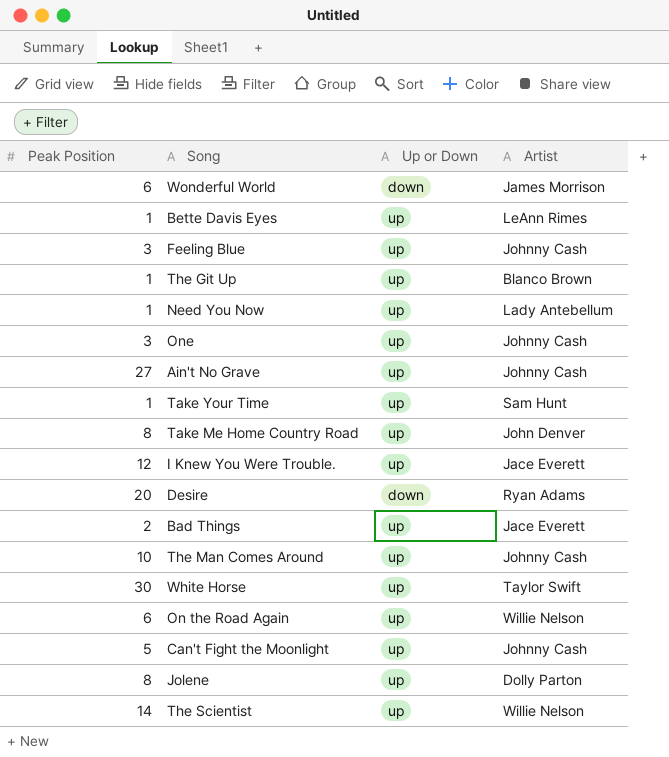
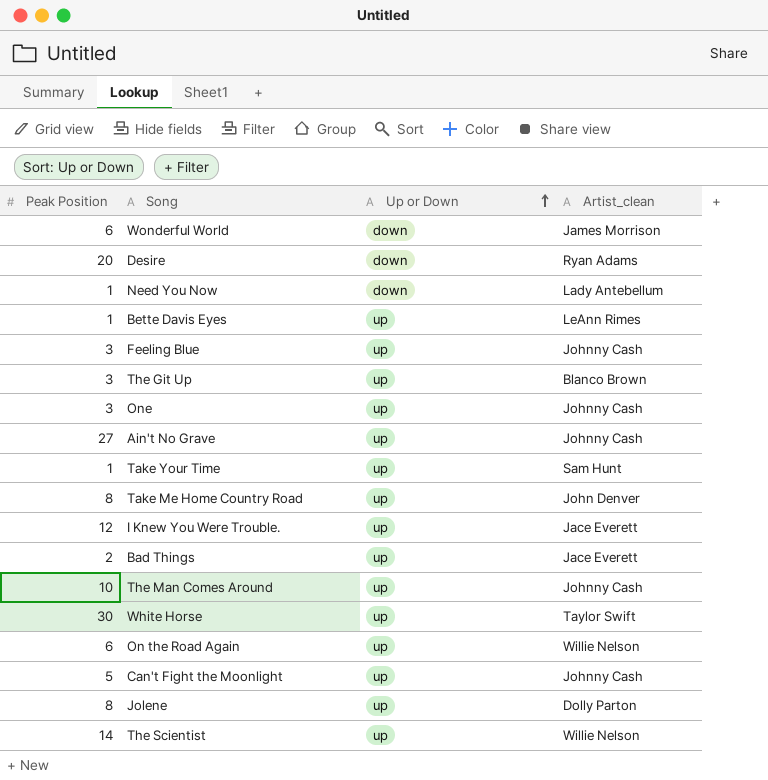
row order: none -> Up or Down ascending
column name: Artist -> Artist_clean
Need You Now | Up or Down: up -> down
The Git Up | Peak Position: 1 -> 3

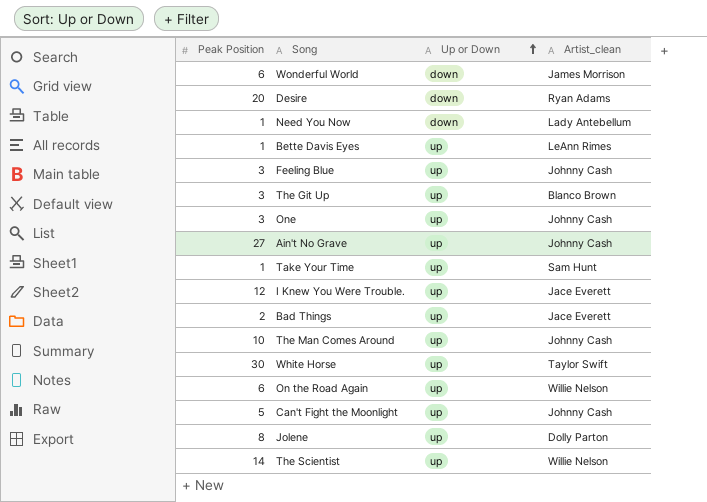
row Take Me Home Country Road: 8 | up | John Denver -> none

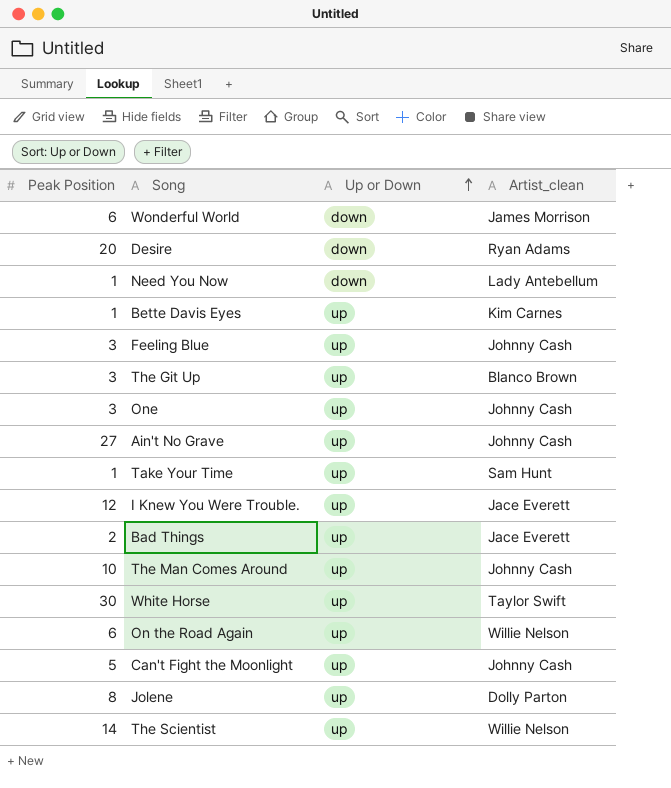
Bette Davis Eyes | Artist_clean: LeAnn Rimes -> Kim Carnes

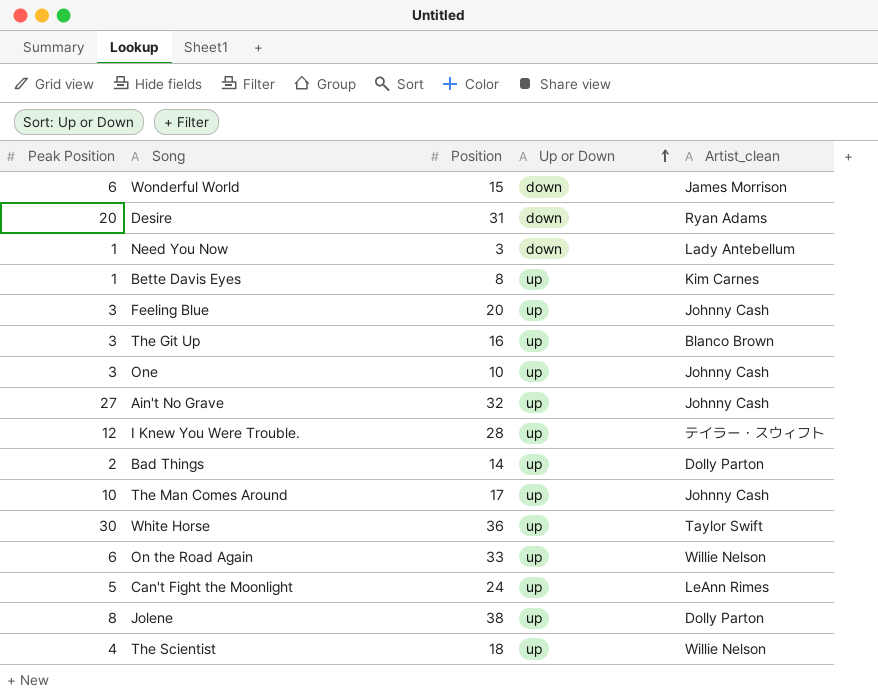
column Position | position: none -> 3
row Take Your Time: 1 | up | Sam Hunt -> none
I Knew You Were Trouble. | Artist_clean: Jace Everett -> テイラー・スウィフト
Bad Things | Artist_clean: Jace Everett -> Dolly Parton
Can't Fight the Moonlight | Artist_clean: Johnny Cash -> LeAnn Rimes
The Scientist | Peak Position: 14 -> 4

